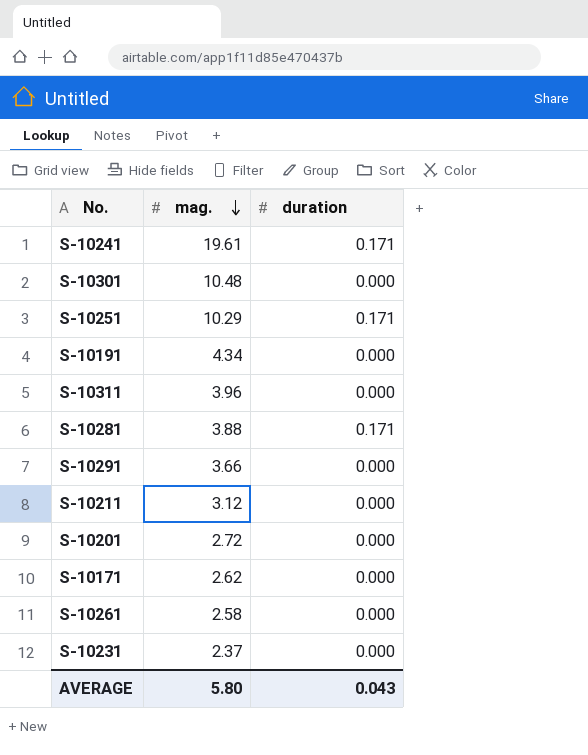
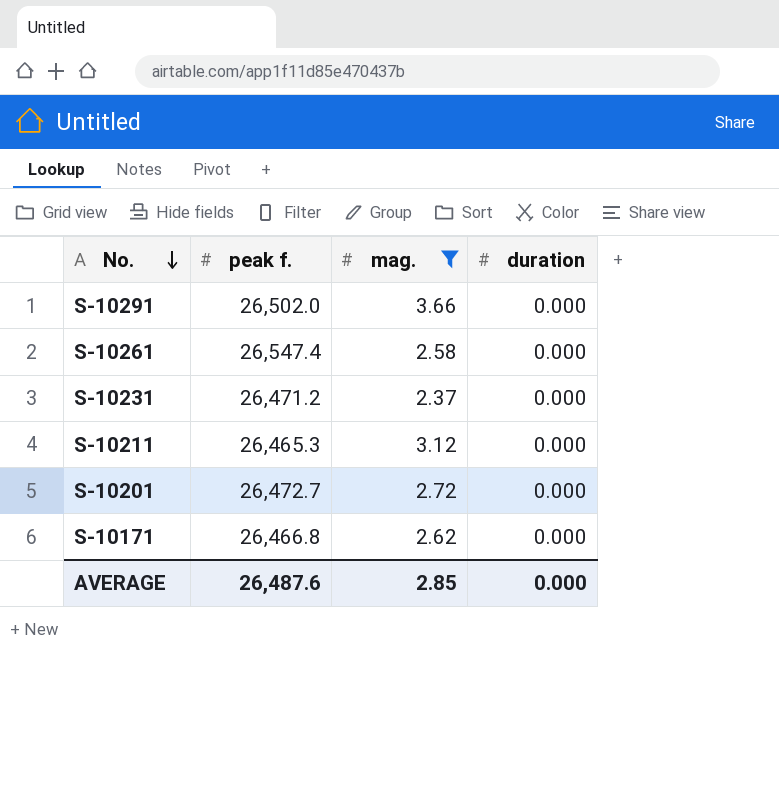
filter: none -> mag. <= 3.66
row order: mag. descending -> No. descending
column peak f. | position: none -> 2
AVERAGE | mag.: 5.80 -> 2.85
AVERAGE | duration: 0.043 -> 0.000

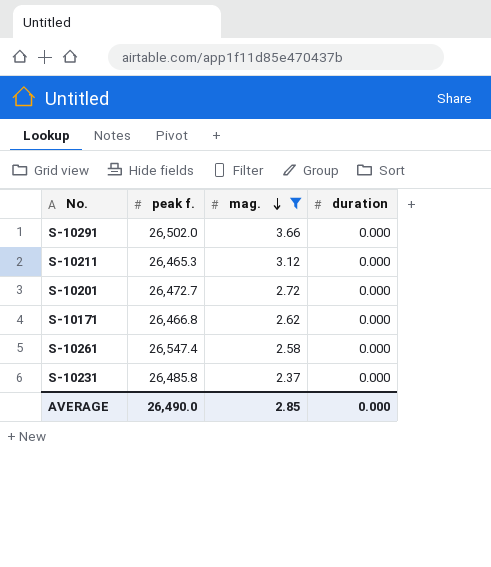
row order: No. descending -> mag. descending
S-10231 | peak f.: 26,471.2 -> 26,485.8
AVERAGE | peak f.: 26,487.6 -> 26,490.0

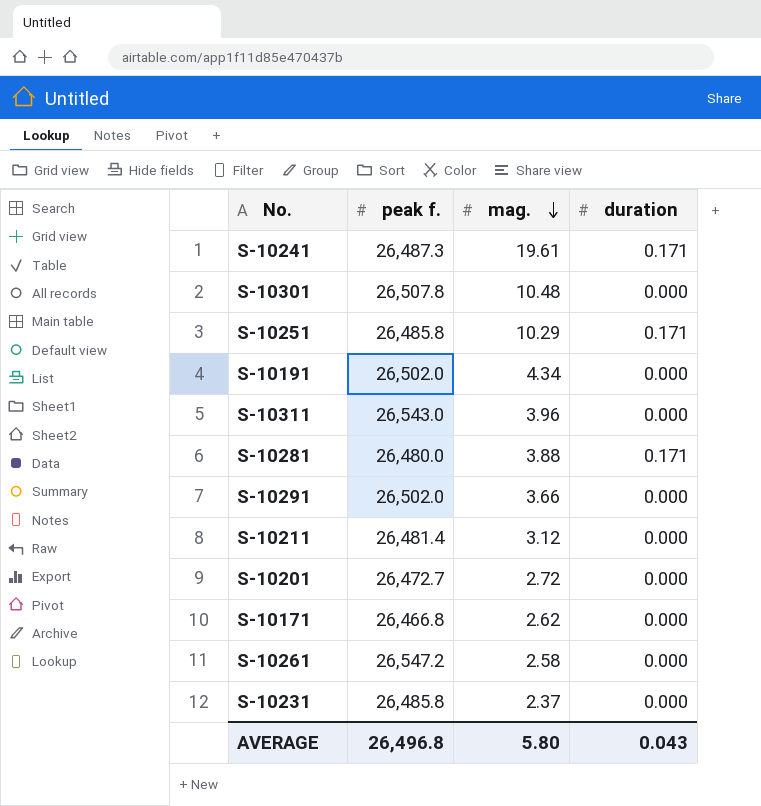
filter: mag. <= 3.66 -> none
S-10211 | peak f.: 26,465.3 -> 26,481.4
S-10261 | peak f.: 26,547.4 -> 26,547.2
AVERAGE | peak f.: 26,490.0 -> 26,496.8
AVERAGE | mag.: 2.85 -> 5.80
AVERAGE | duration: 0.000 -> 0.043

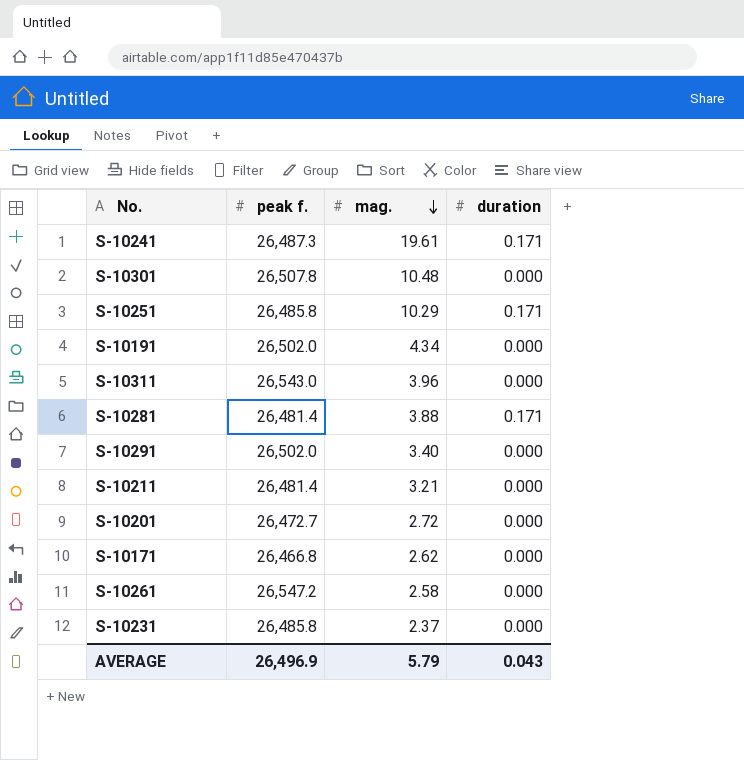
S-10281 | peak f.: 26,480.0 -> 26,481.4
S-10291 | mag.: 3.66 -> 3.40
S-10211 | mag.: 3.12 -> 3.21
AVERAGE | peak f.: 26,496.8 -> 26,496.9
AVERAGE | mag.: 5.80 -> 5.79

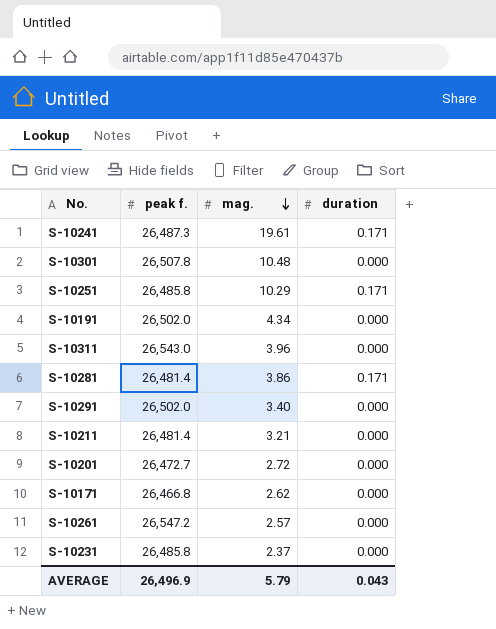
S-10281 | mag.: 3.88 -> 3.86
S-10261 | mag.: 2.58 -> 2.57

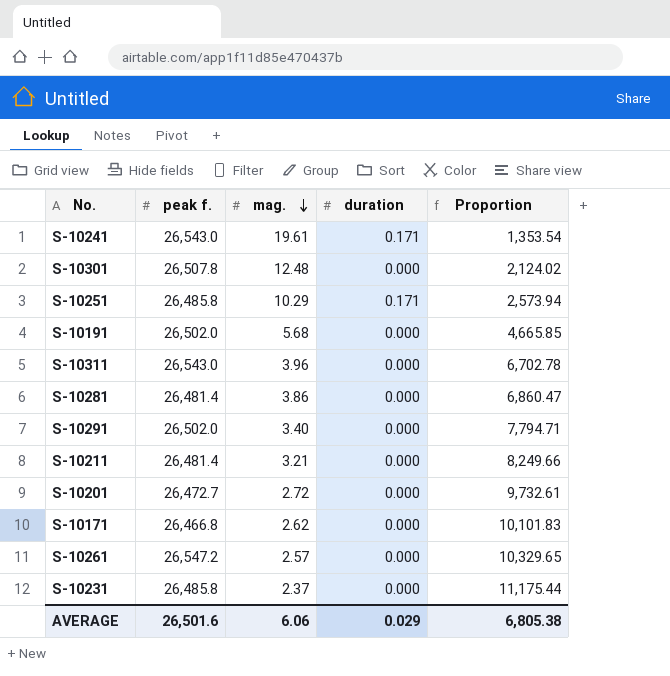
column Proportion | formula: none -> [peak f.] / [mag.]
S-10241 | peak f.: 26,487.3 -> 26,543.0
S-10301 | mag.: 10.48 -> 12.48
S-10191 | mag.: 4.34 -> 5.68
S-10281 | duration: 0.171 -> 0.000
AVERAGE | peak f.: 26,496.9 -> 26,501.6
AVERAGE | mag.: 5.79 -> 6.06
AVERAGE | duration: 0.043 -> 0.029

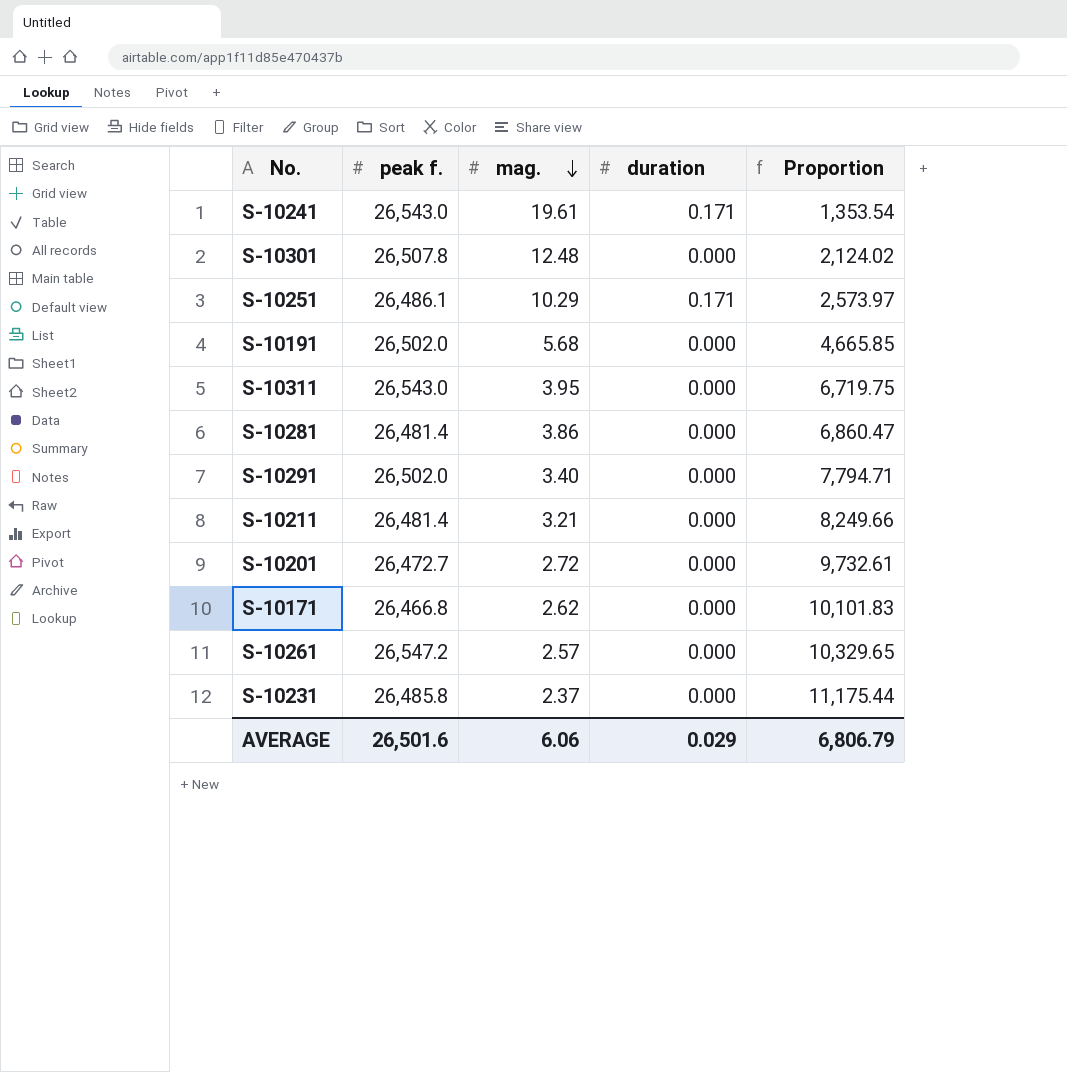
S-10251 | peak f.: 26,485.8 -> 26,486.1
S-10251 | Proportion: 2,573.94 -> 2,573.97
S-10311 | mag.: 3.96 -> 3.95
S-10311 | Proportion: 6,702.78 -> 6,719.75
AVERAGE | Proportion: 6,805.38 -> 6,806.79

